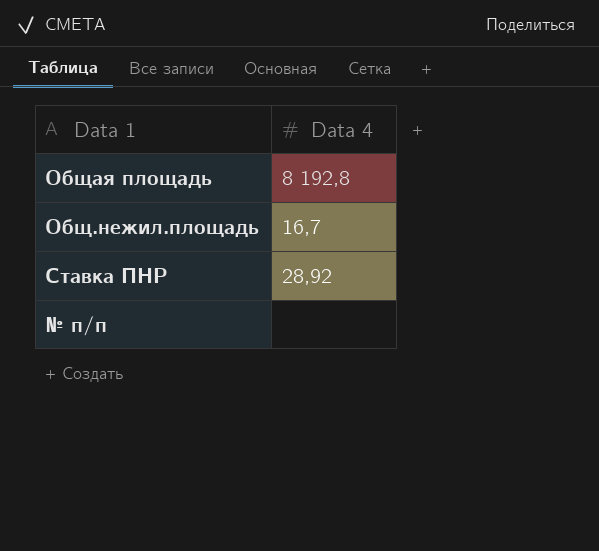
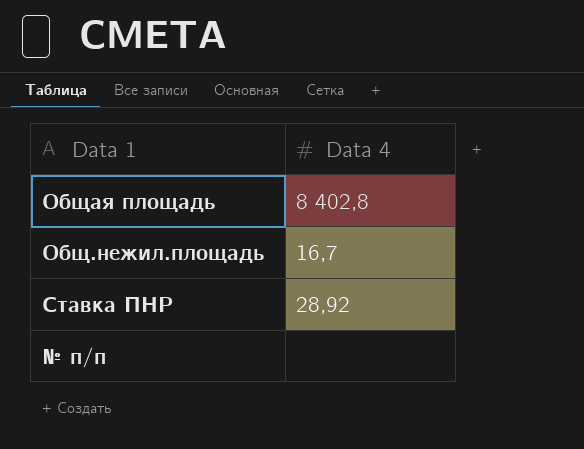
Общая площадь | Data 4: 8 192,8 -> 8 402,8

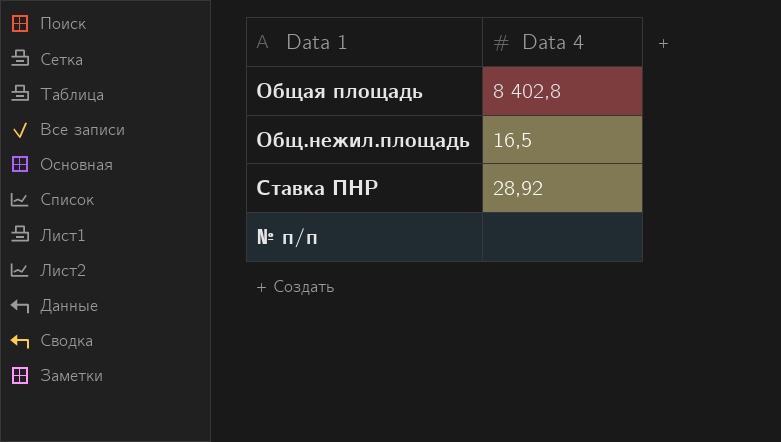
Общ.нежил.площадь | Data 4: 16,7 -> 16,5

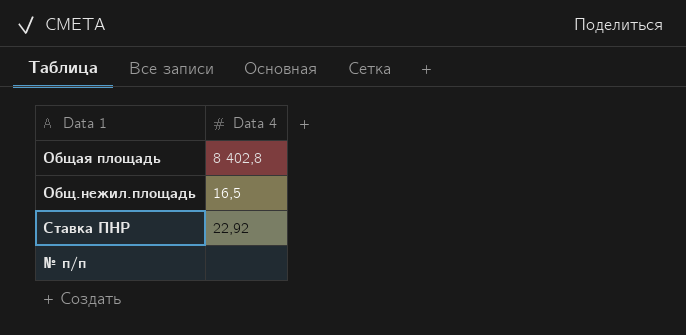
Ставка ПНР | Data 4: 28,92 -> 22,92

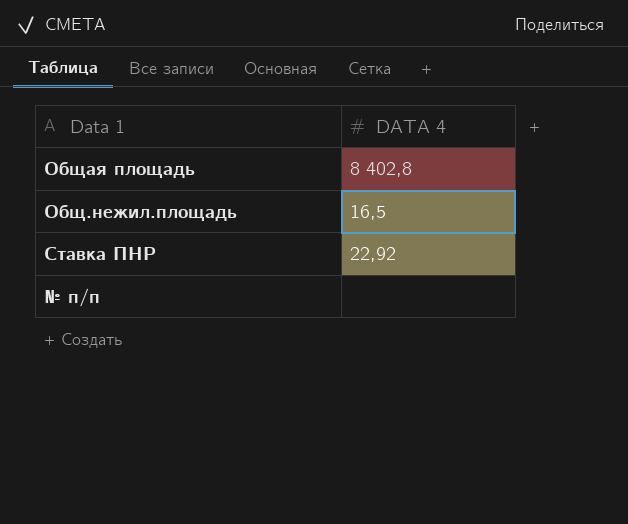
column name: Data 4 -> DATA 4

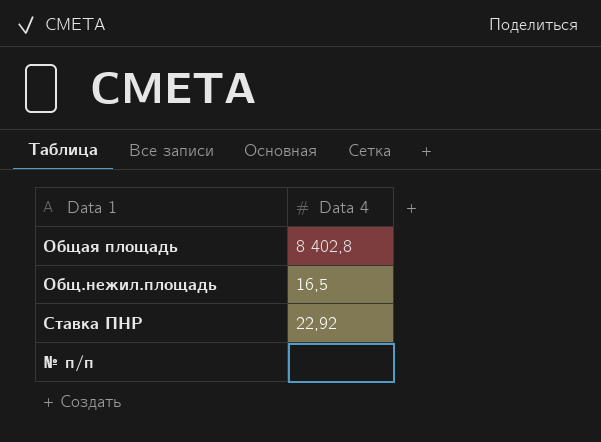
column name: DATA 4 -> Data 4

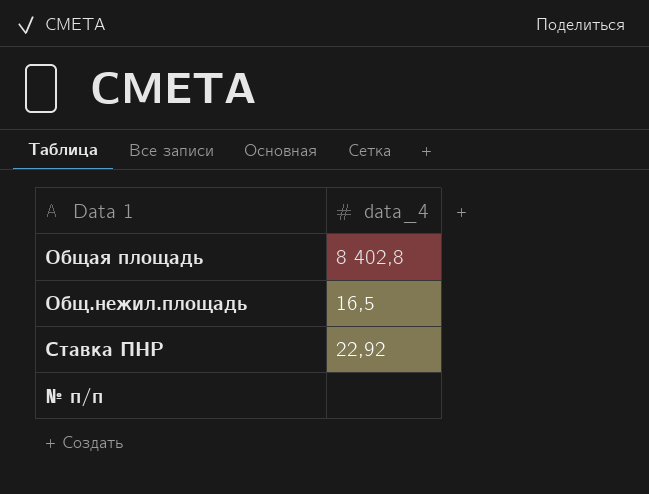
column name: Data 4 -> data_4

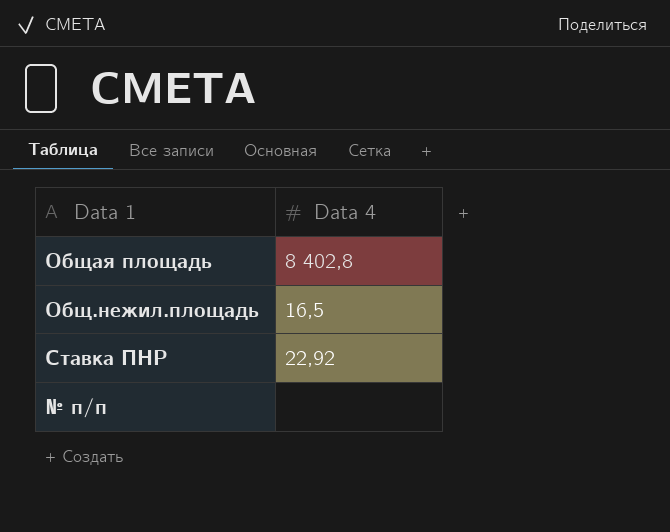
column name: data_4 -> Data 4

